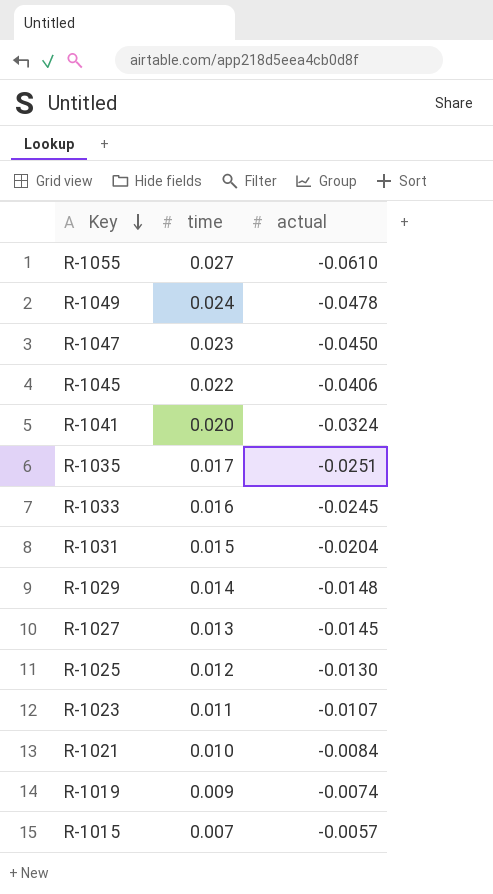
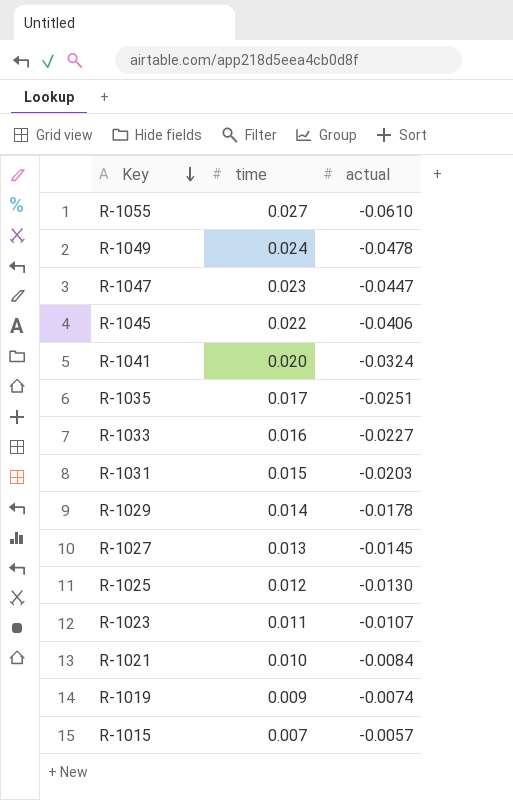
R-1047 | actual: -0.0450 -> -0.0447
R-1033 | actual: -0.0245 -> -0.0227
R-1031 | actual: -0.0204 -> -0.0203
R-1029 | actual: -0.0148 -> -0.0178

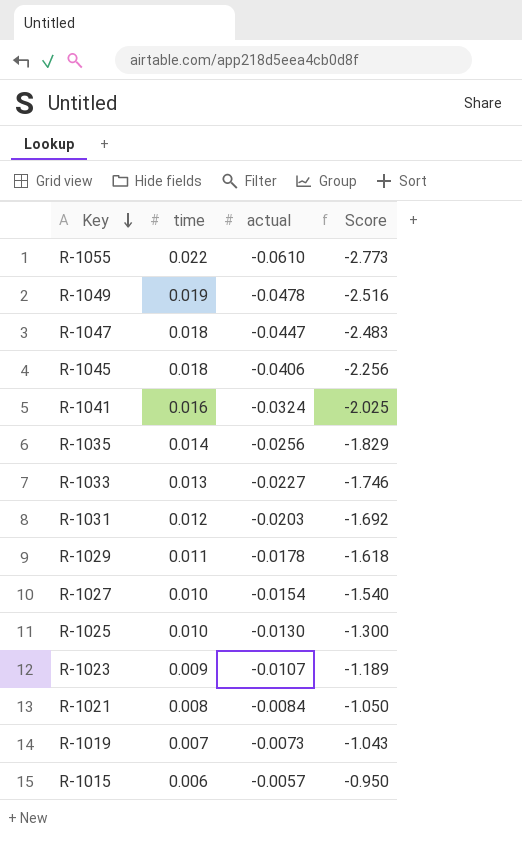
column Score | formula: none -> [actual] / [time]
R-1055 | time: 0.027 -> 0.022
R-1049 | time: 0.024 -> 0.019
R-1047 | time: 0.023 -> 0.018
R-1045 | time: 0.022 -> 0.018
R-1041 | time: 0.020 -> 0.016
R-1035 | time: 0.017 -> 0.014
R-1035 | actual: -0.0251 -> -0.0256
R-1033 | time: 0.016 -> 0.013
R-1031 | time: 0.015 -> 0.012
R-1029 | time: 0.014 -> 0.011
R-1027 | time: 0.013 -> 0.010
R-1027 | actual: -0.0145 -> -0.0154
R-1025 | time: 0.012 -> 0.010
R-1023 | time: 0.011 -> 0.009
R-1021 | time: 0.010 -> 0.008
R-1019 | time: 0.009 -> 0.007
R-1019 | actual: -0.0074 -> -0.0073
R-1015 | time: 0.007 -> 0.006

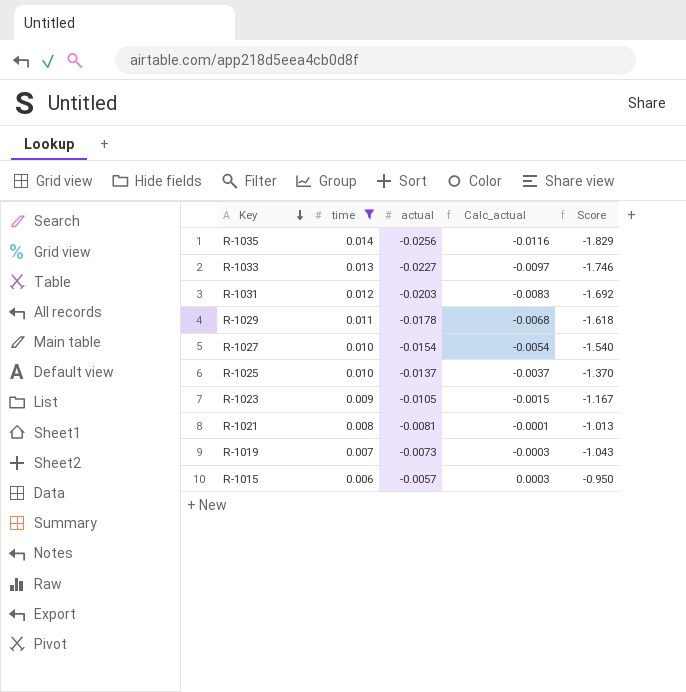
filter: none -> time <= 0.014
column Calc_actual | formula: none -> [time] + [actual]
R-1025 | actual: -0.0130 -> -0.0137
R-1025 | Score: -1.300 -> -1.370
R-1023 | actual: -0.0107 -> -0.0105
R-1023 | Score: -1.189 -> -1.167
R-1021 | actual: -0.0084 -> -0.0081
R-1021 | Score: -1.050 -> -1.013

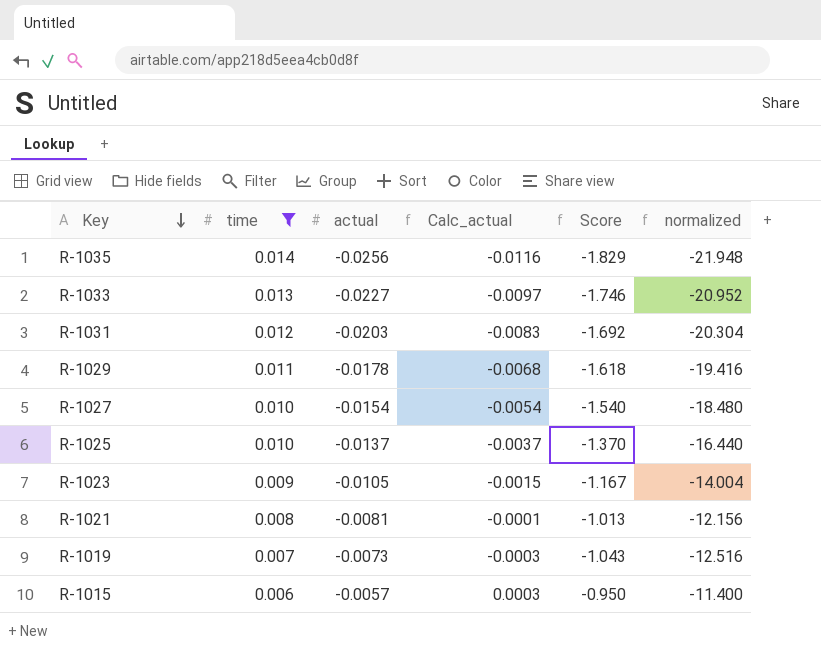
column normalized | formula: none -> [Score] * 12

